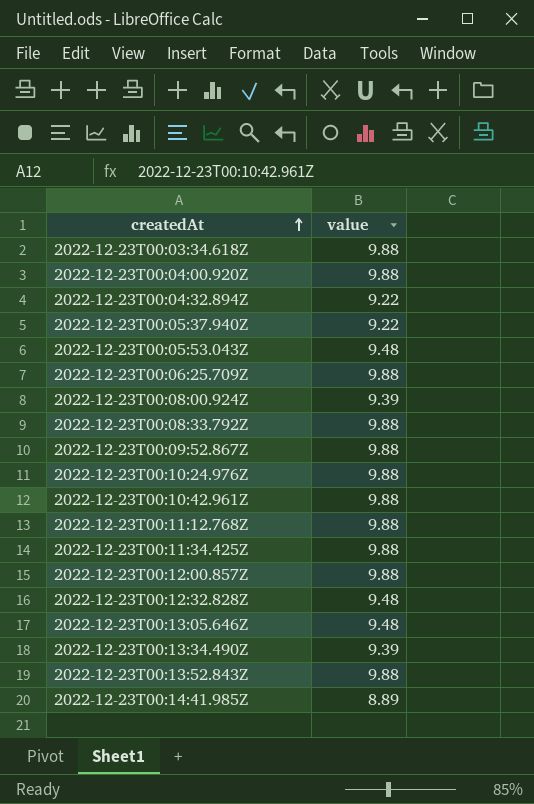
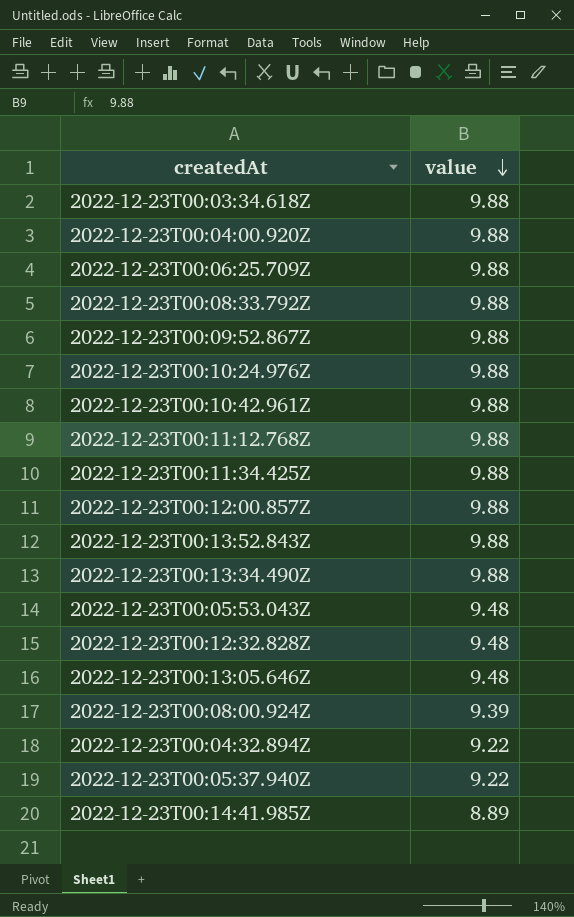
row order: createdAt ascending -> value descending
2022-12-23T00:13:34.490Z | value: 9.39 -> 9.88

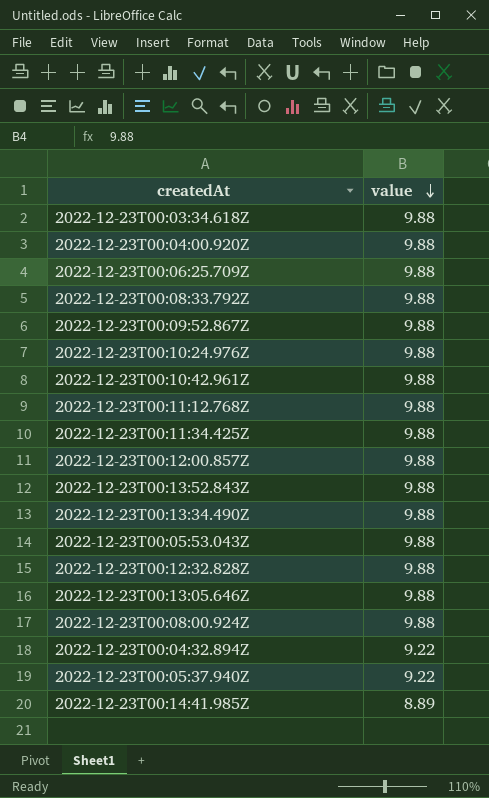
2022-12-23T00:05:53.043Z | value: 9.48 -> 9.88
2022-12-23T00:12:32.828Z | value: 9.48 -> 9.88
2022-12-23T00:13:05.646Z | value: 9.48 -> 9.88
2022-12-23T00:08:00.924Z | value: 9.39 -> 9.88

